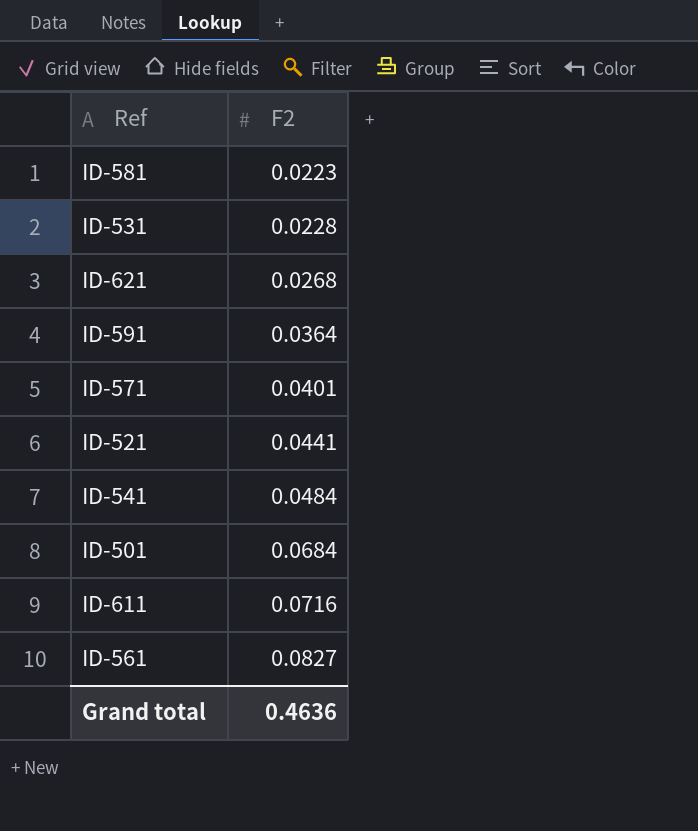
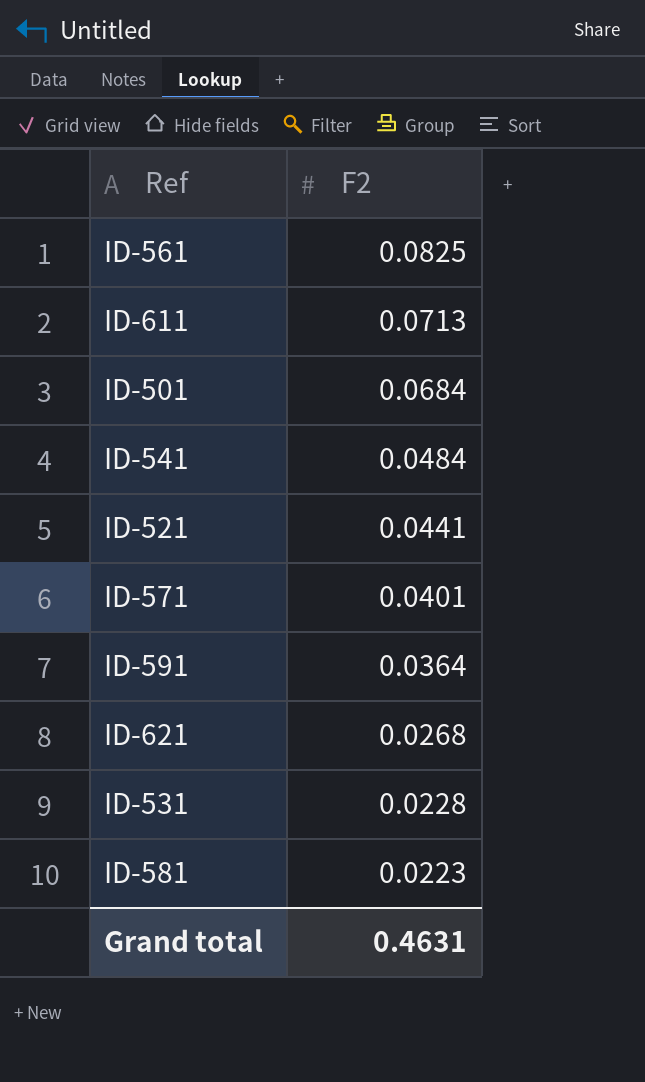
row order: F2 ascending -> F2 descending
ID-561 | F2: 0.0827 -> 0.0825
ID-611 | F2: 0.0716 -> 0.0713
Grand total | F2: 0.4636 -> 0.4631

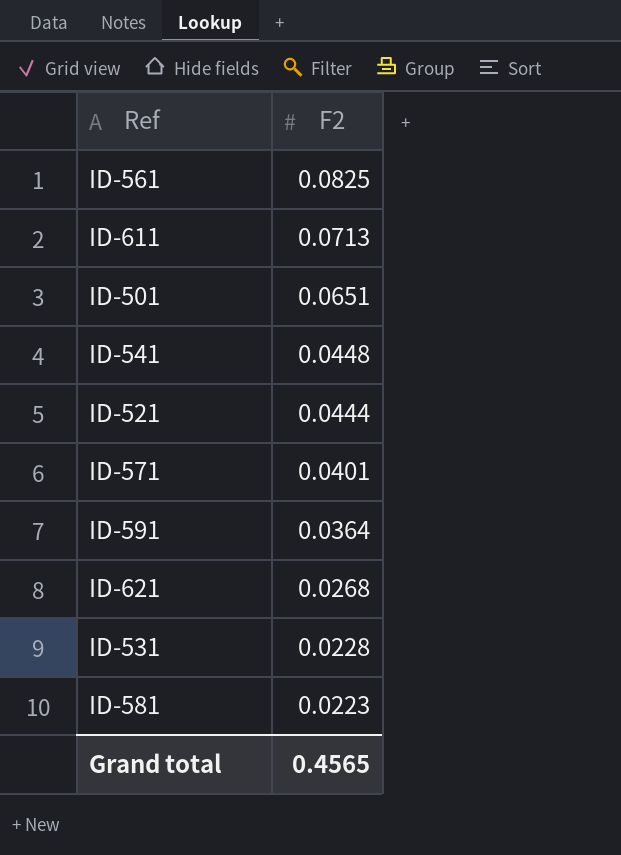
ID-501 | F2: 0.0684 -> 0.0651
ID-541 | F2: 0.0484 -> 0.0448
ID-521 | F2: 0.0441 -> 0.0444
Grand total | F2: 0.4631 -> 0.4565

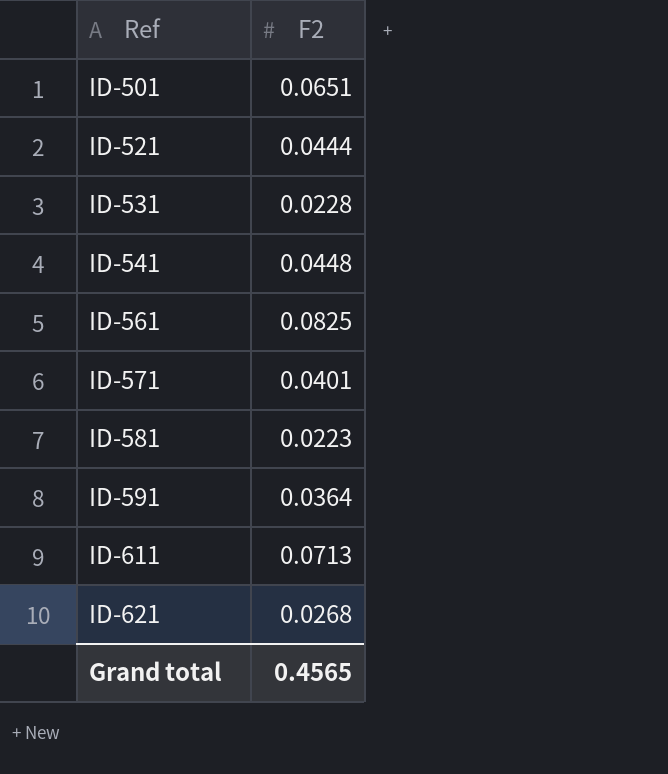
row order: F2 descending -> Ref ascending

